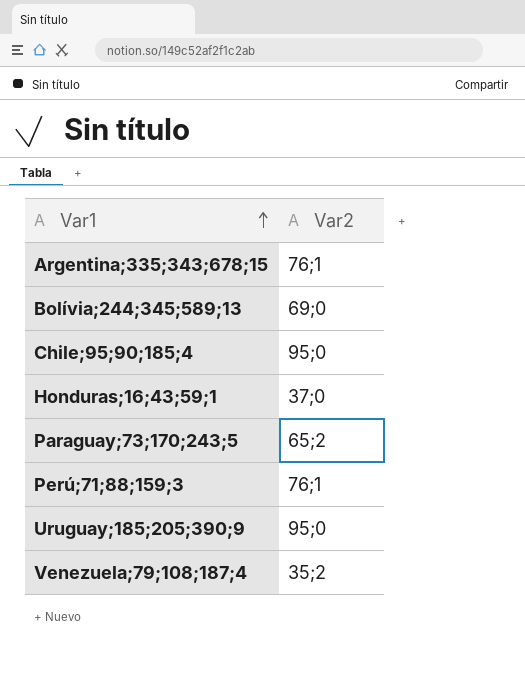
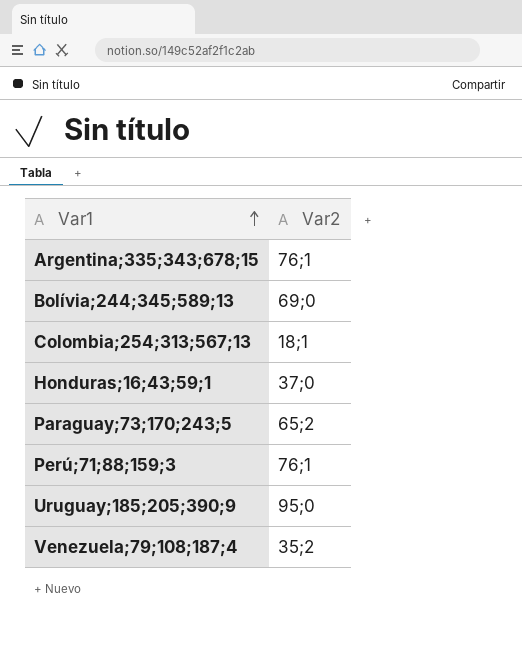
row Chile;95;90;185;4: 95;0 -> none
row Colombia;254;313;567;13: none -> 18;1

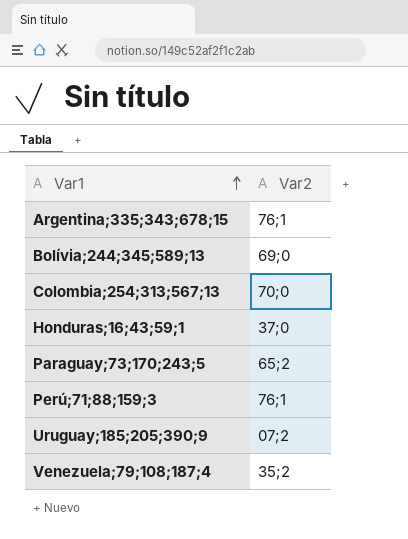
Colombia;254;313;567;13 | Var2: 18;1 -> 70;0
Uruguay;185;205;390;9 | Var2: 95;0 -> 07;2

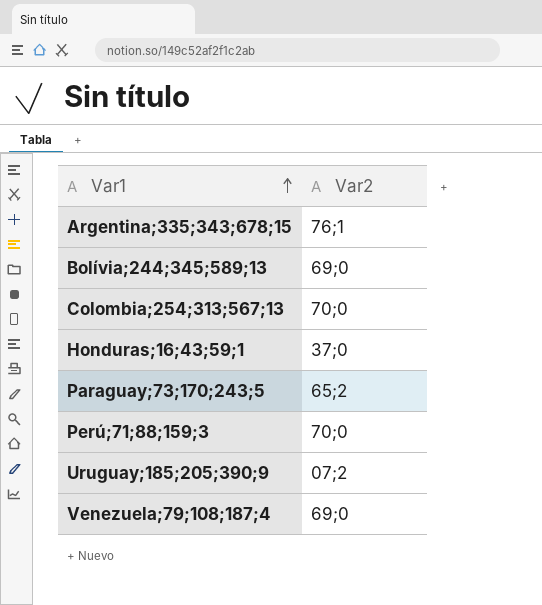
Perú;71;88;159;3 | Var2: 76;1 -> 70;0
Venezuela;79;108;187;4 | Var2: 35;2 -> 69;0

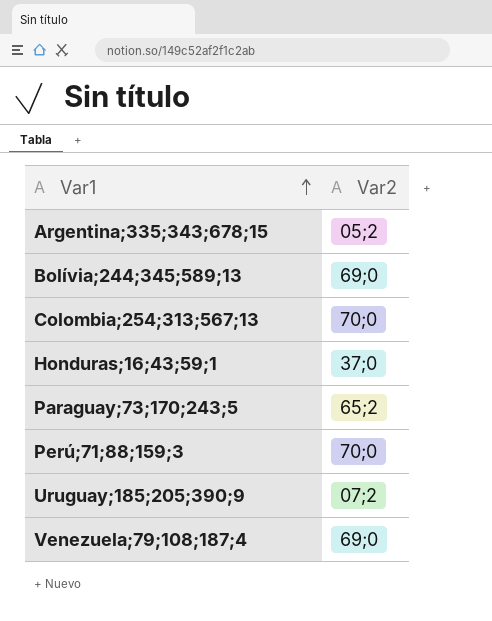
Argentina;335;343;678;15 | Var2: 76;1 -> 05;2

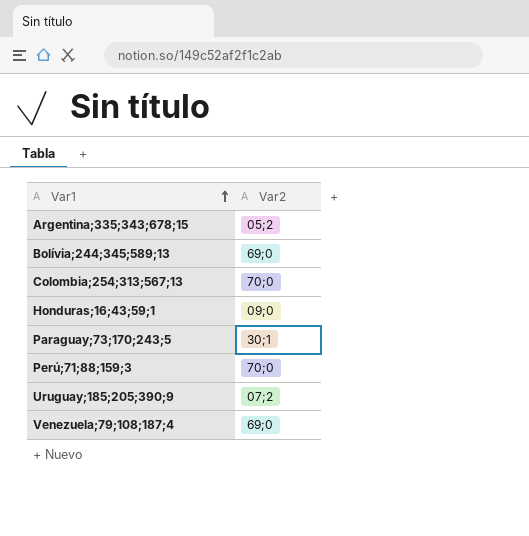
Honduras;16;43;59;1 | Var2: 37;0 -> 09;0
Paraguay;73;170;243;5 | Var2: 65;2 -> 30;1

